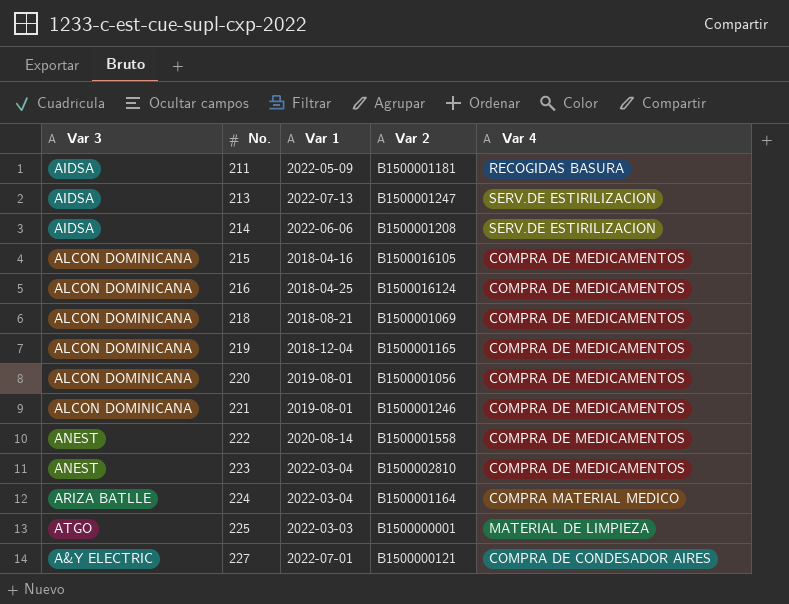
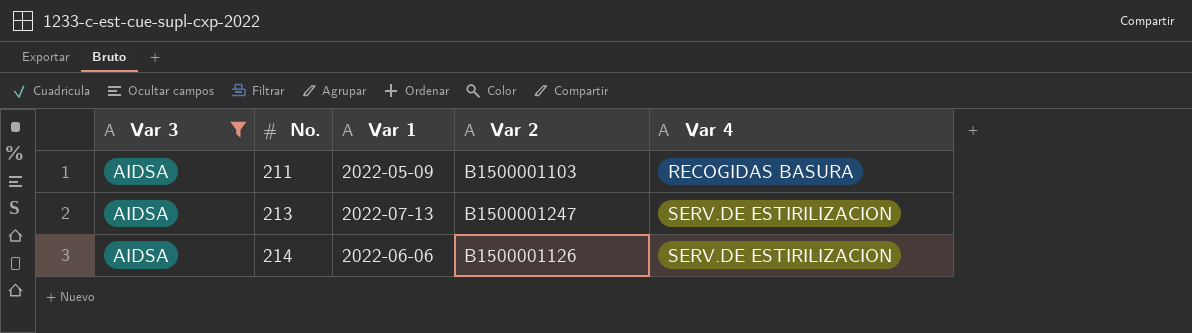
filter: none -> Var 3 = AIDSA
211 | Var 2: B1500001181 -> B1500001103
214 | Var 2: B1500001208 -> B1500001126

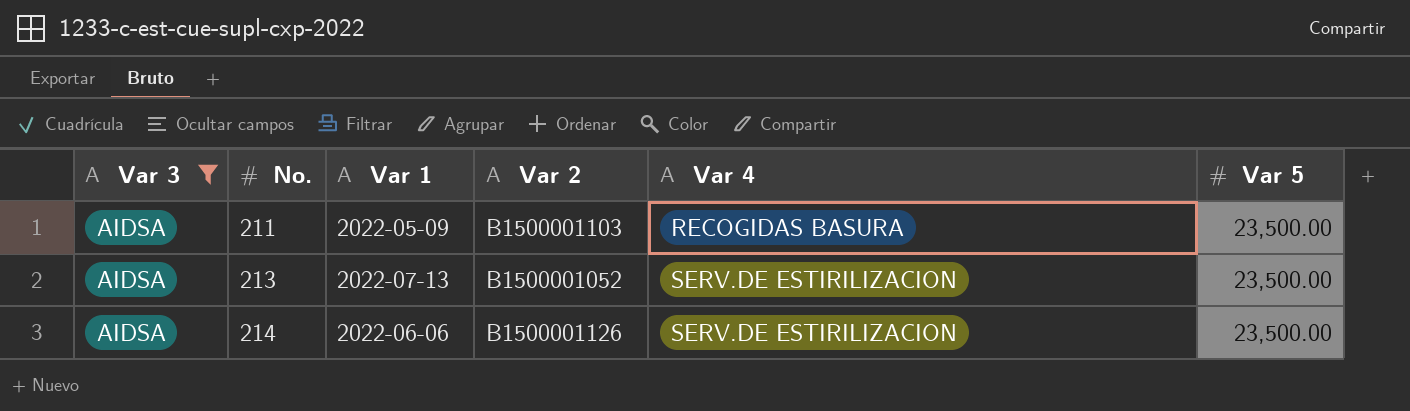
column Var 5 | position: none -> 6
213 | Var 2: B1500001247 -> B1500001052

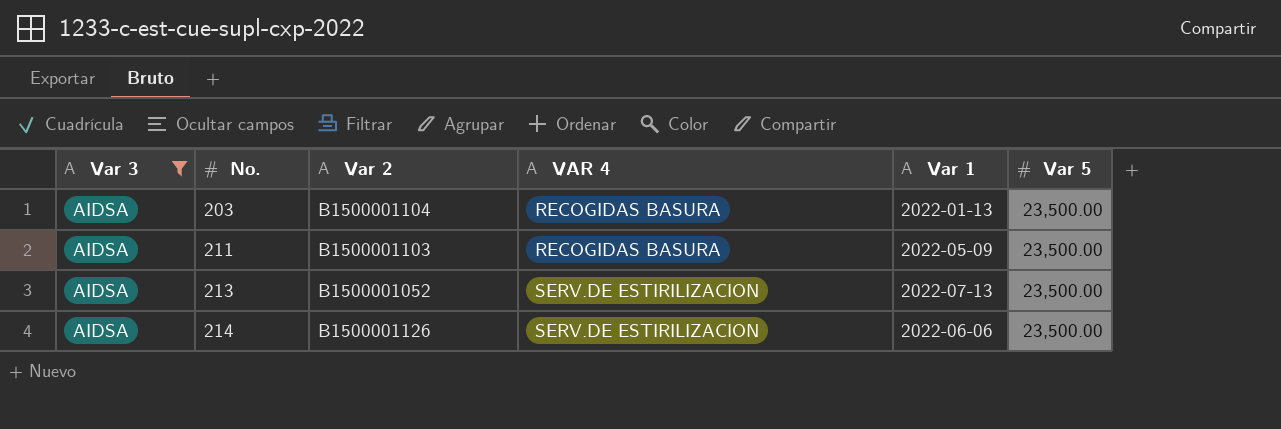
column name: Var 4 -> VAR 4
column Var 1 | position: 3 -> 5
row 203: none -> AIDSA | B1500001104 | RECOGIDAS BASURA | 2022-01-13 | 23,500.00

